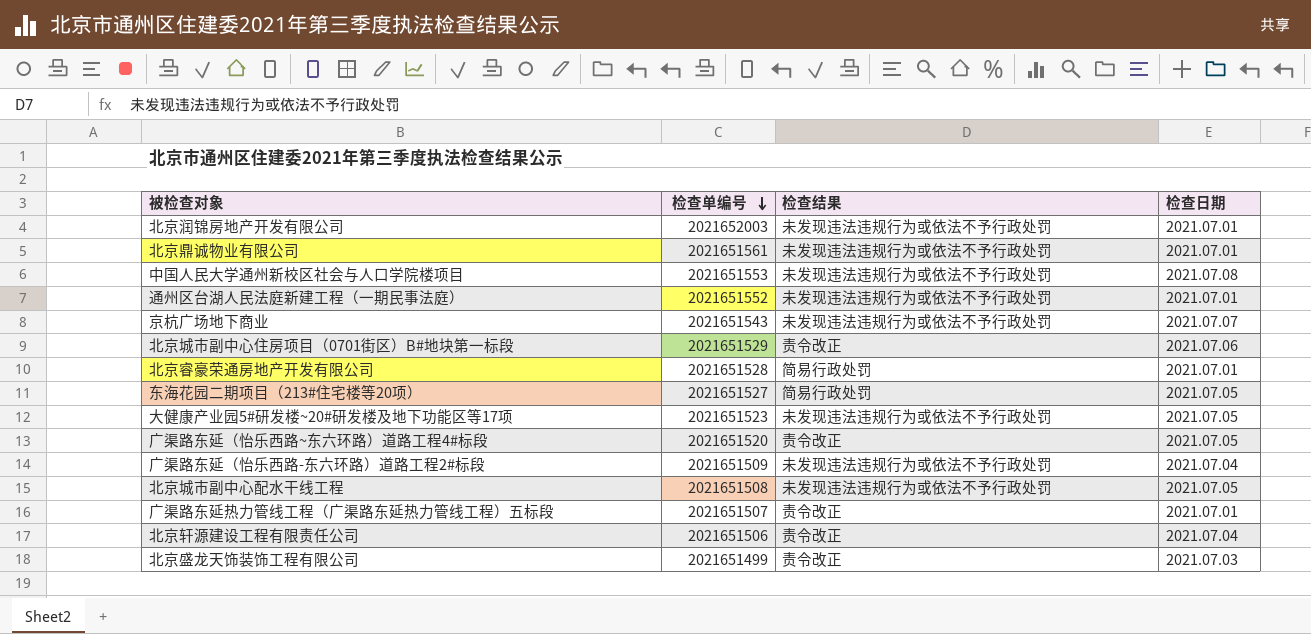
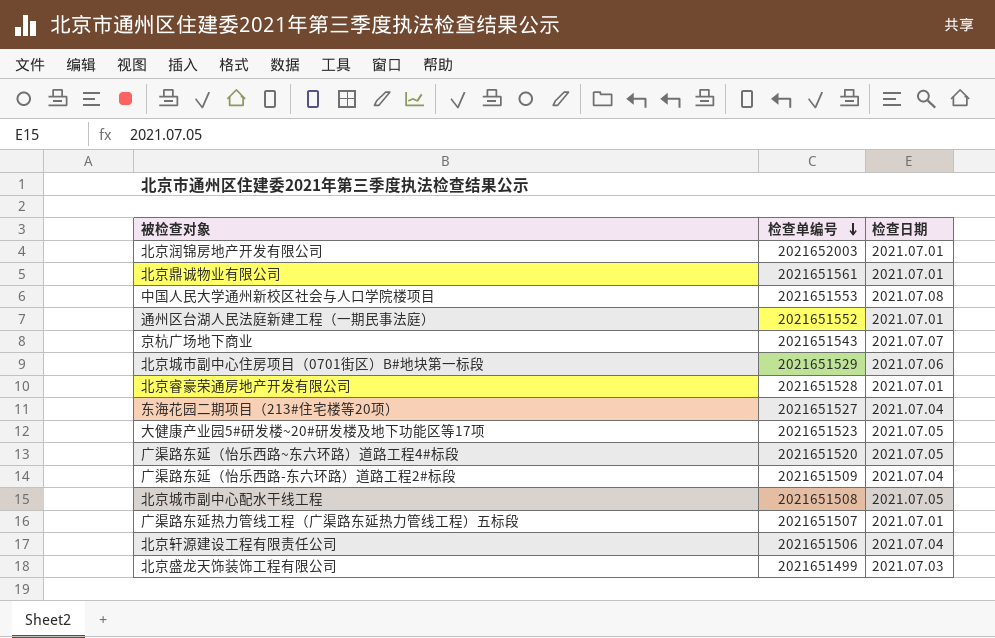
column 检查结果 | position: 3 -> none
东海花园二期项目（213#住宅楼等20项） | 检查日期: 2021.07.05 -> 2021.07.04

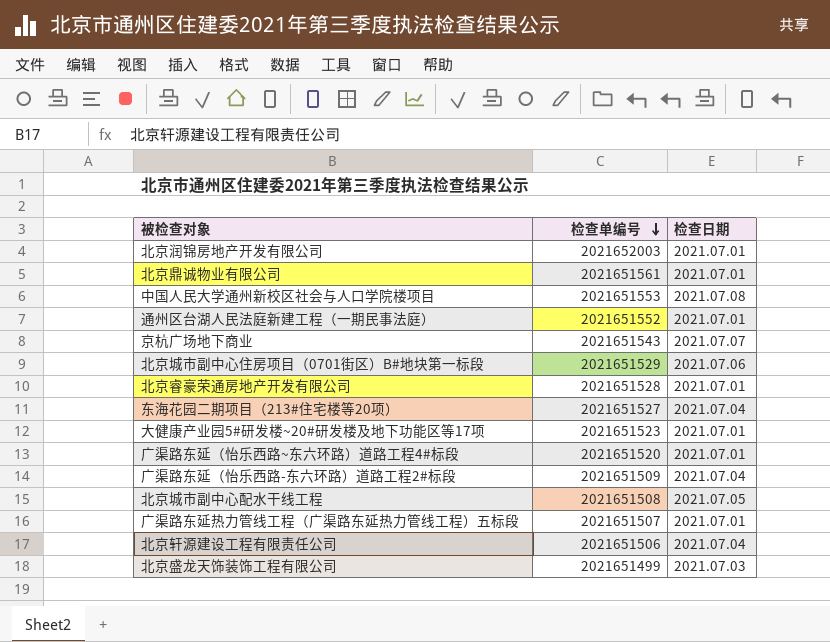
大健康产业园5#研发楼~20#研发楼及地下功能区等17项 | 检查日期: 2021.07.05 -> 2021.07.01
广渠路东延（怡乐西路~东六环路）道路工程4#标段 | 检查日期: 2021.07.05 -> 2021.07.01

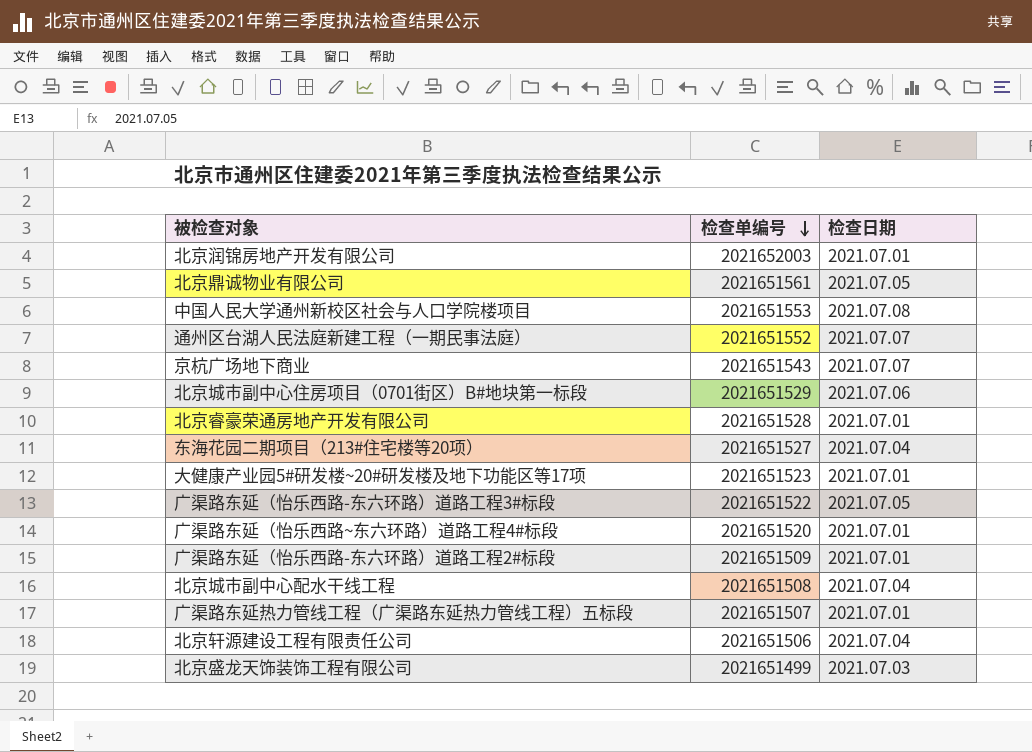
北京鼎诚物业有限公司 | 检查日期: 2021.07.01 -> 2021.07.05
通州区台湖人民法庭新建工程（一期民事法庭） | 检查日期: 2021.07.01 -> 2021.07.07
row 广渠路东延（怡乐西路-东六环路）道路工程3#标段: none -> 2021651522 | 2021.07.05
广渠路东延（怡乐西路-东六环路）道路工程2#标段 | 检查日期: 2021.07.04 -> 2021.07.01
北京城市副中心配水干线工程 | 检查日期: 2021.07.05 -> 2021.07.04

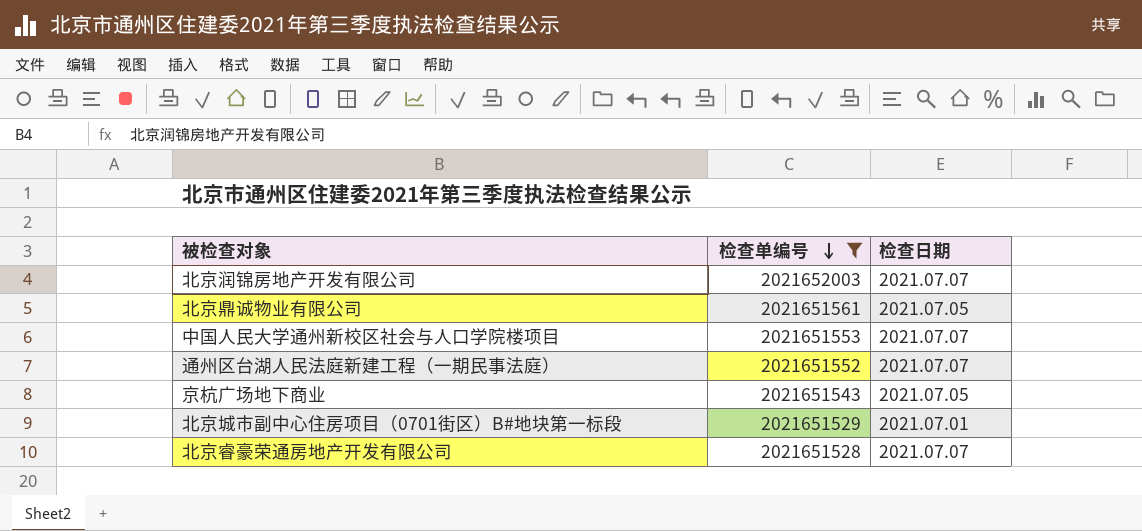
filter: none -> 检查单编号 >= 2021651528
北京润锦房地产开发有限公司 | 检查日期: 2021.07.01 -> 2021.07.07
中国人民大学通州新校区社会与人口学院楼项目 | 检查日期: 2021.07.08 -> 2021.07.07
京杭广场地下商业 | 检查日期: 2021.07.07 -> 2021.07.05
北京城市副中心住房项目（0701街区）B#地块第一标段 | 检查日期: 2021.07.06 -> 2021.07.01
北京睿豪荣通房地产开发有限公司 | 检查日期: 2021.07.01 -> 2021.07.07

